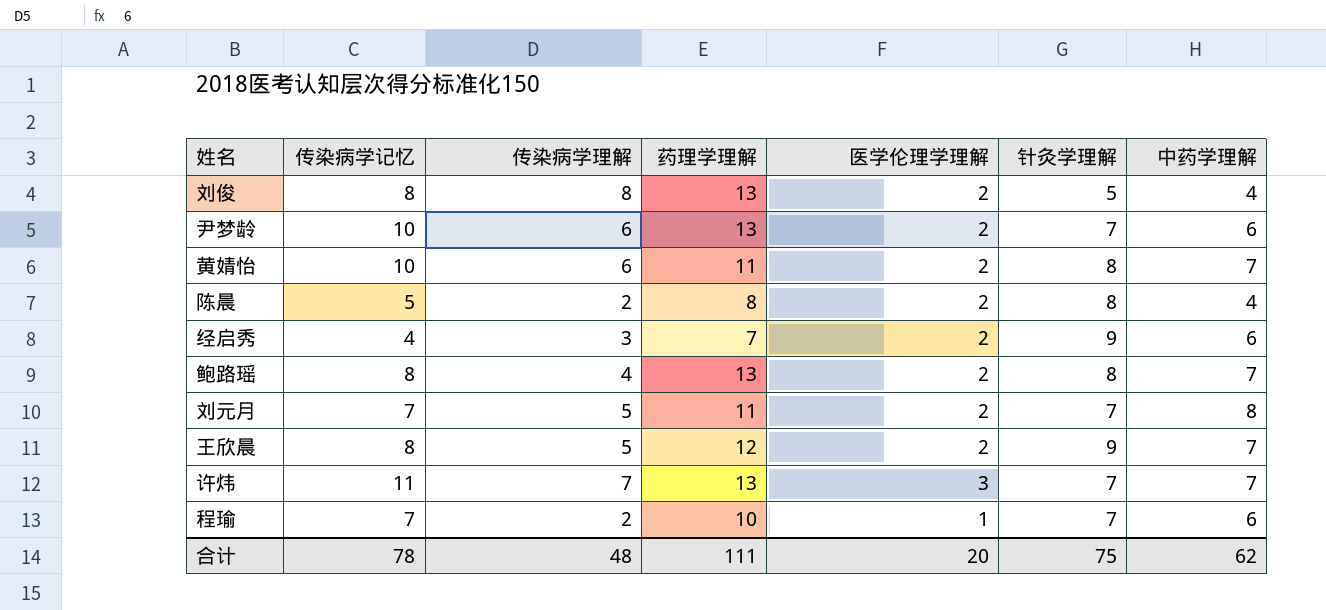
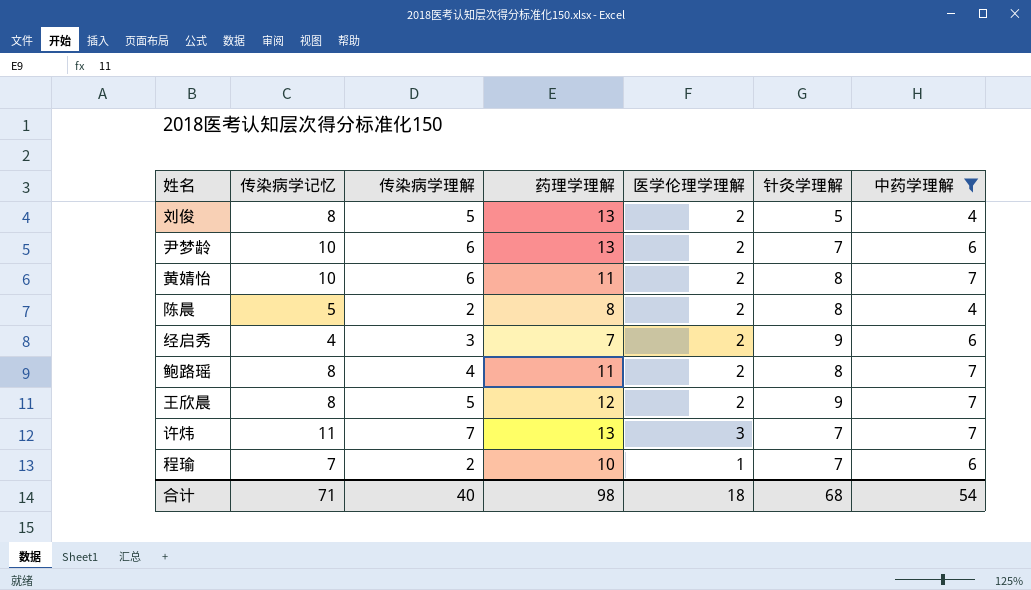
filter: none -> 中药学理解 != 8
刘俊 | 传染病学理解: 8 -> 5
鲍路瑶 | 药理学理解: 13 -> 11
合计 | 传染病学记忆: 78 -> 71
合计 | 传染病学理解: 48 -> 40
合计 | 药理学理解: 111 -> 98
合计 | 医学伦理学理解: 20 -> 18
合计 | 针灸学理解: 75 -> 68
合计 | 中药学理解: 62 -> 54

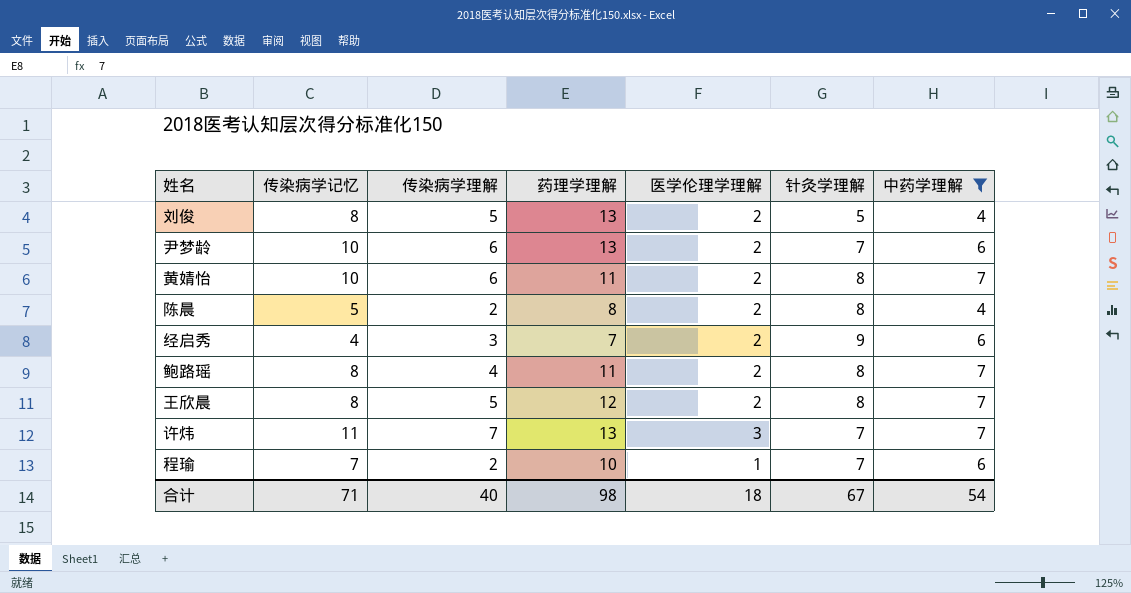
王欣晨 | 针灸学理解: 9 -> 8
合计 | 针灸学理解: 68 -> 67

